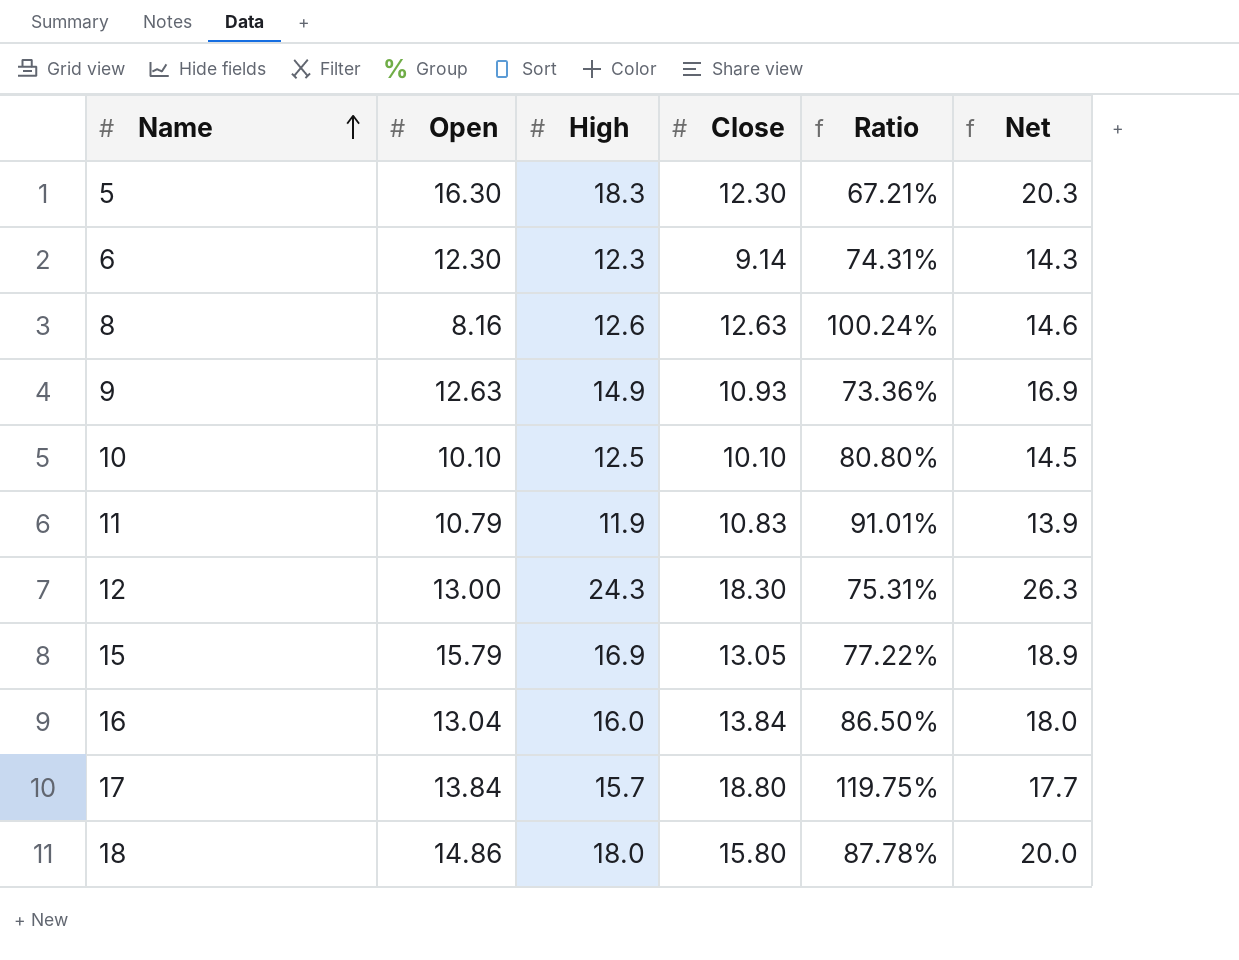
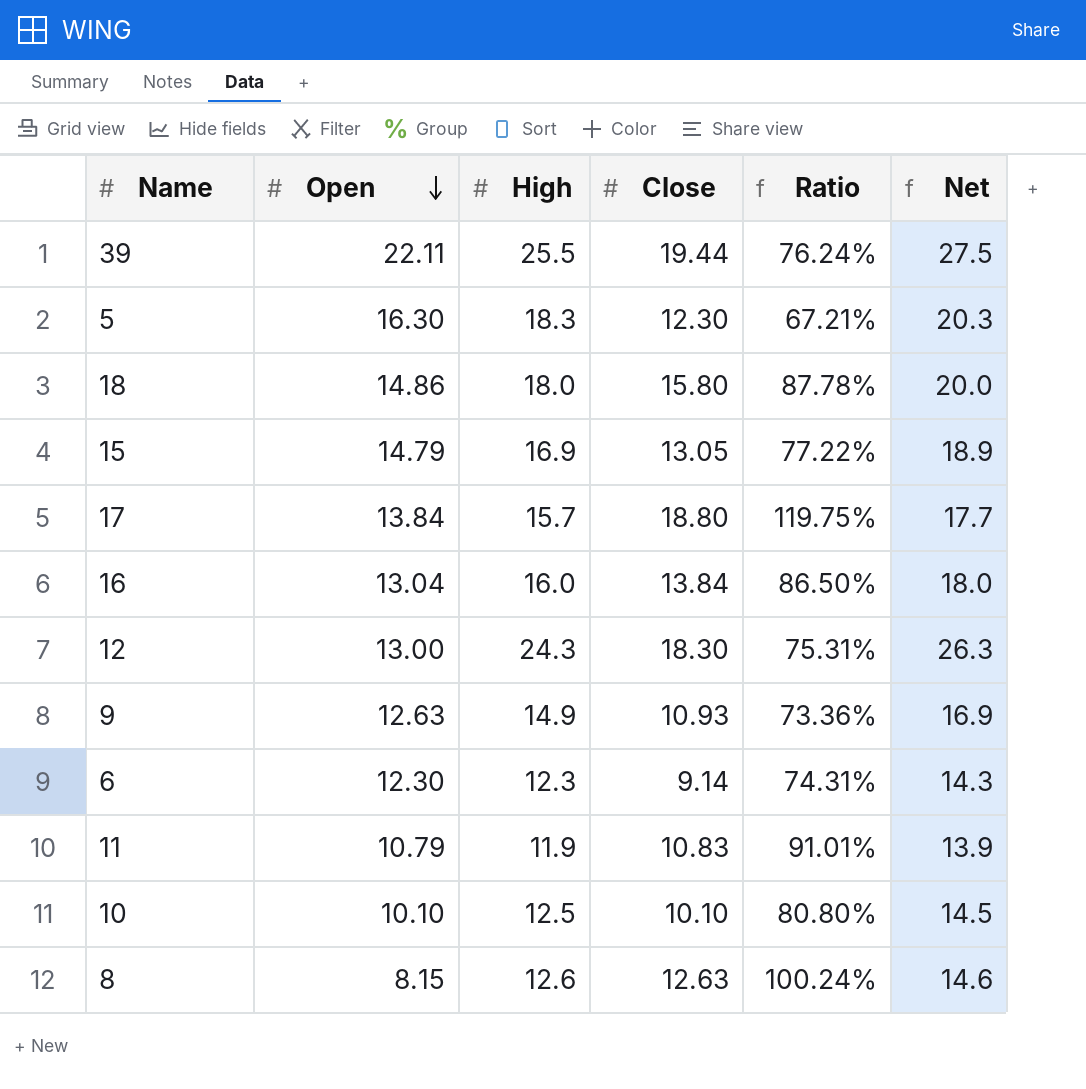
row order: Name ascending -> Open descending
row 39: none -> 22.11 | 25.5 | 19.44 | 76.24% | 27.5
15 | Open: 15.79 -> 14.79
8 | Open: 8.16 -> 8.15

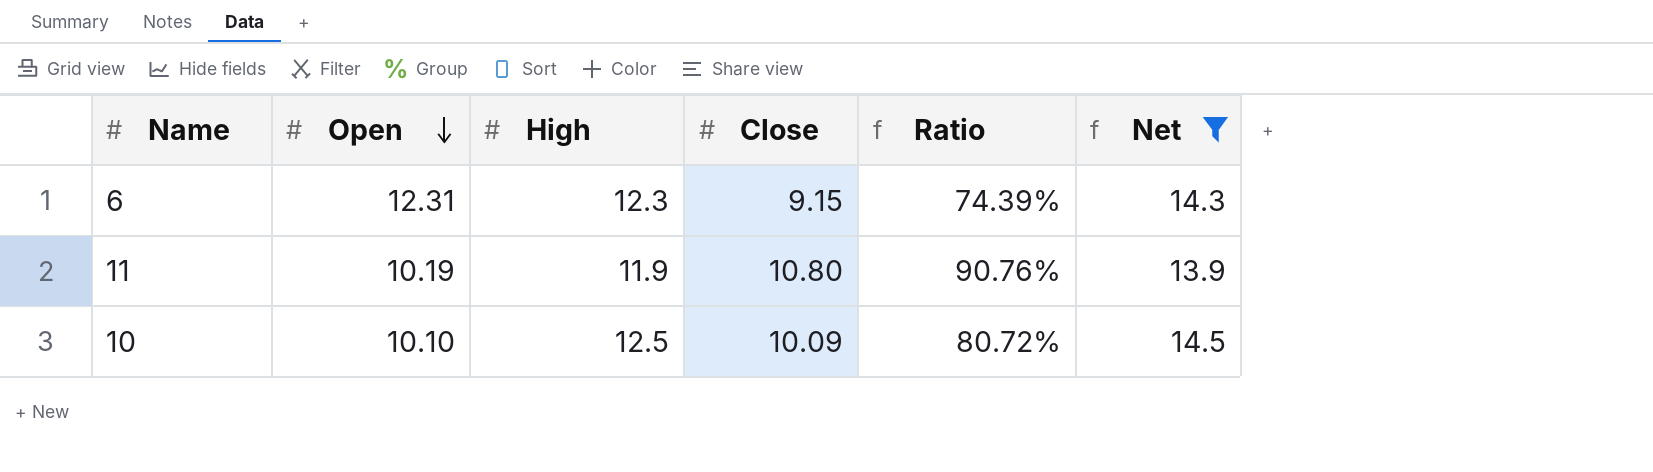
filter: none -> Net <= 14.5
6 | Open: 12.30 -> 12.31
6 | Close: 9.14 -> 9.15
6 | Ratio: 74.31% -> 74.39%
11 | Open: 10.79 -> 10.19
11 | Close: 10.83 -> 10.80
11 | Ratio: 91.01% -> 90.76%
10 | Close: 10.10 -> 10.09
10 | Ratio: 80.80% -> 80.72%

